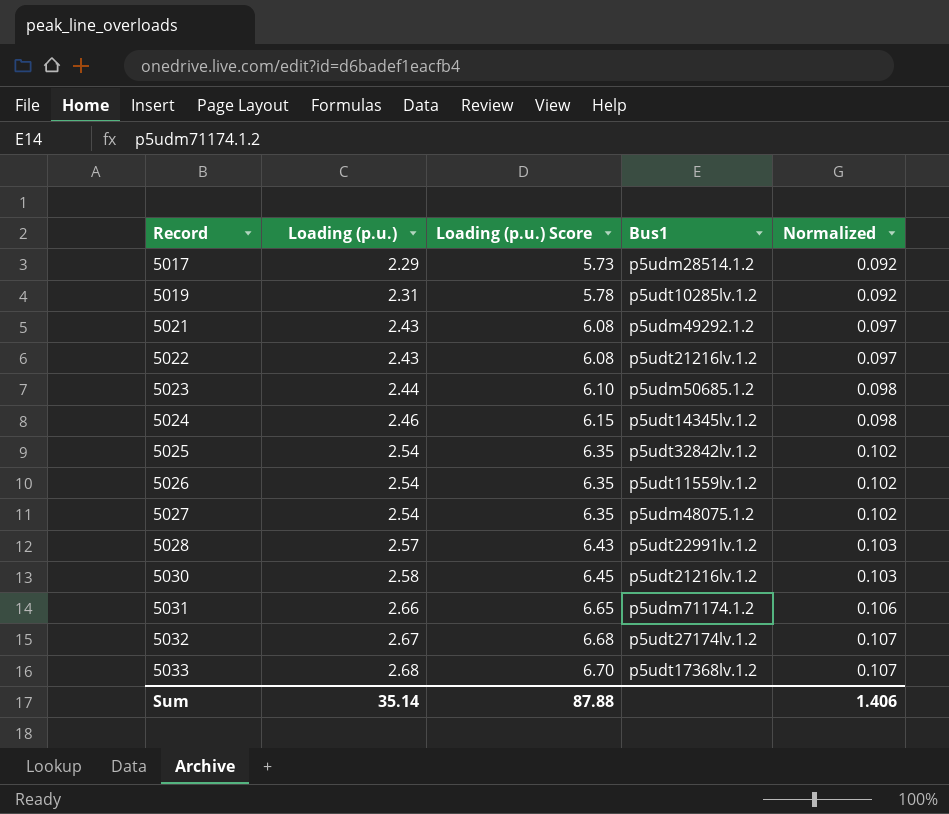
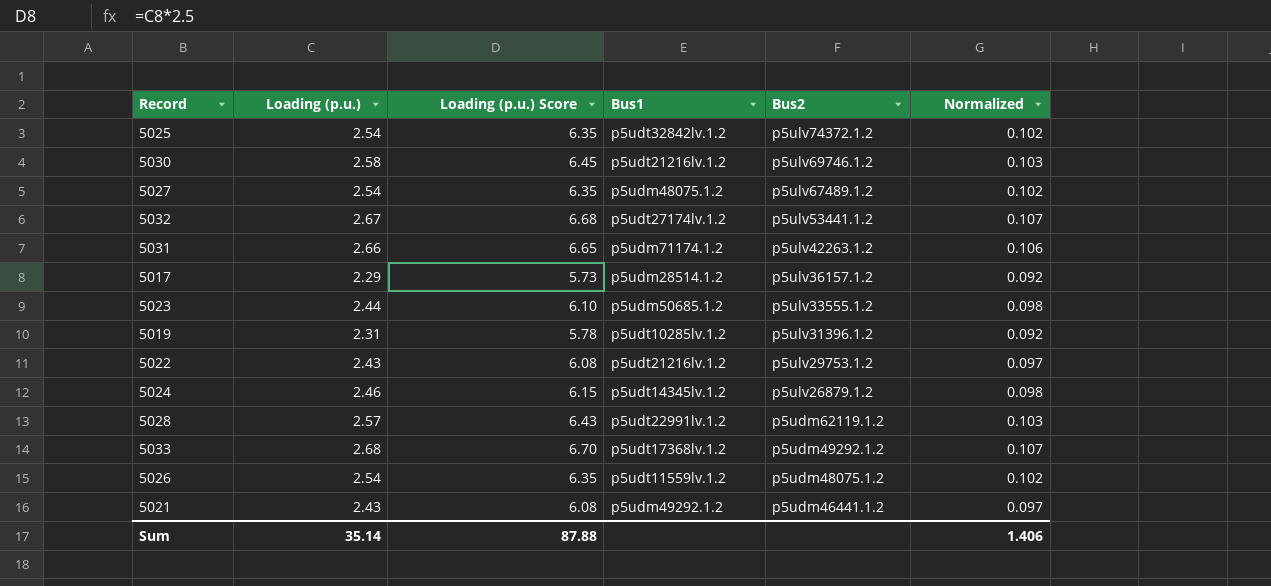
row order: Record ascending -> Bus2 descending
column Bus2 | position: none -> 5

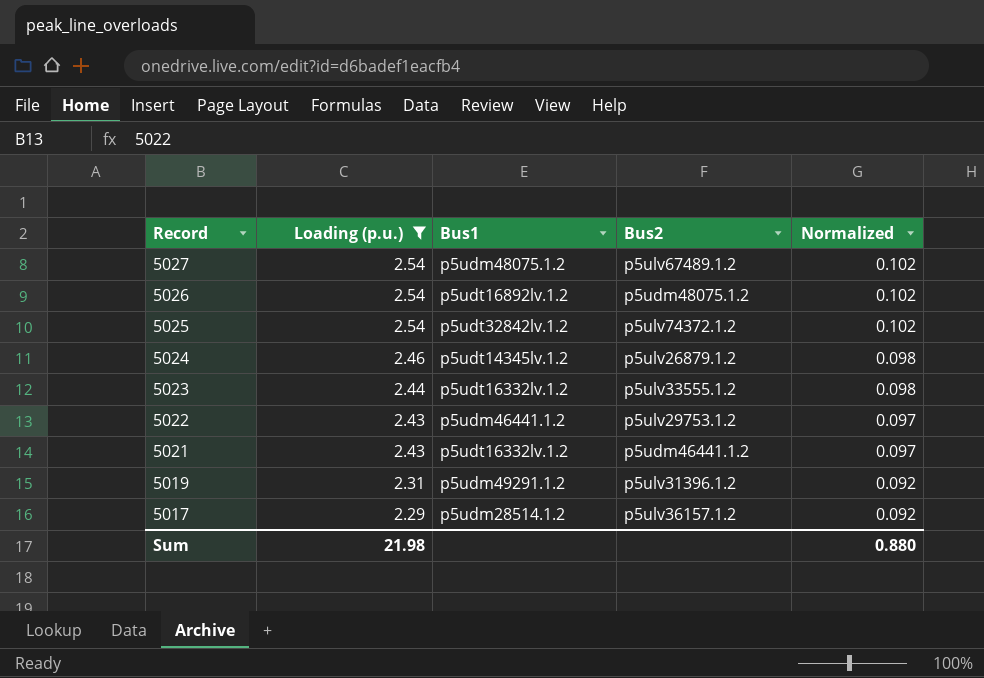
filter: none -> Loading (p.u.) <= 2.54
row order: Bus2 descending -> Record descending
column Loading (p.u.) Score | formula: [Loading (p.u.)] * 2.5 -> none
5026 | Bus1: p5udt11559lv.1.2 -> p5udt16892lv.1.2
5023 | Bus1: p5udm50685.1.2 -> p5udt16332lv.1.2
5022 | Bus1: p5udt21216lv.1.2 -> p5udm46441.1.2
5021 | Bus1: p5udm49292.1.2 -> p5udt16332lv.1.2
5019 | Bus1: p5udt10285lv.1.2 -> p5udm49291.1.2
Sum | Loading (p.u.): 35.14 -> 21.98
Sum | Normalized: 1.406 -> 0.880

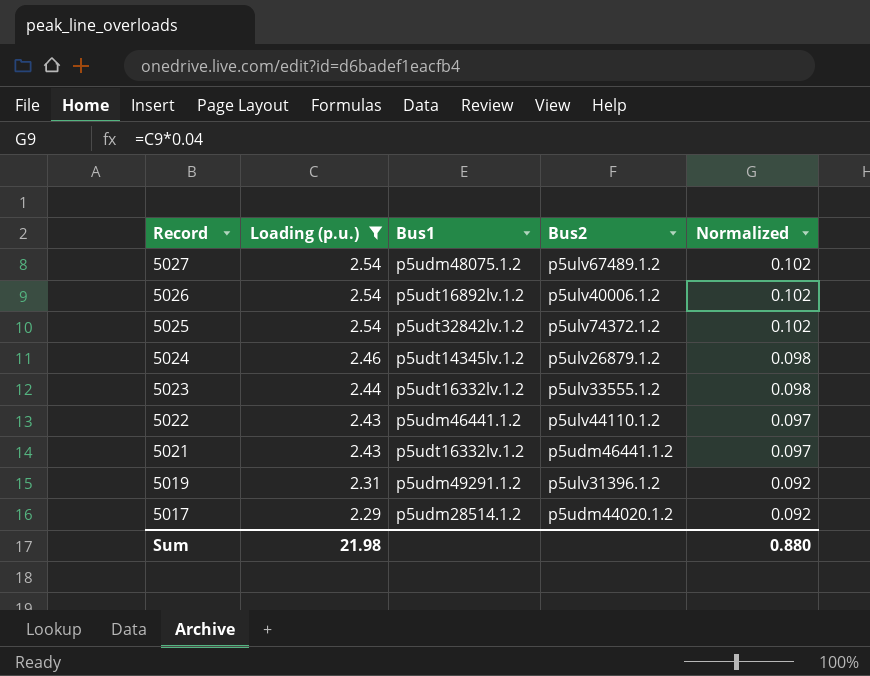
5026 | Bus2: p5udm48075.1.2 -> p5ulv40006.1.2
5022 | Bus2: p5ulv29753.1.2 -> p5ulv44110.1.2
5017 | Bus2: p5ulv36157.1.2 -> p5udm44020.1.2

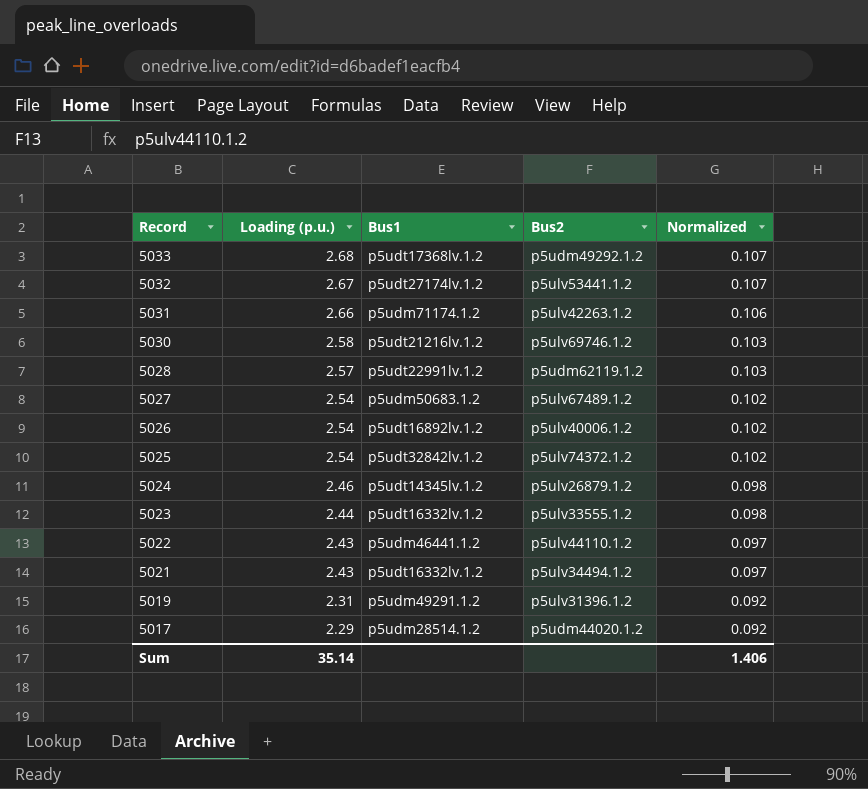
filter: Loading (p.u.) <= 2.54 -> none
5027 | Bus1: p5udm48075.1.2 -> p5udm50683.1.2
5021 | Bus2: p5udm46441.1.2 -> p5ulv34494.1.2
Sum | Loading (p.u.): 21.98 -> 35.14
Sum | Normalized: 0.880 -> 1.406

